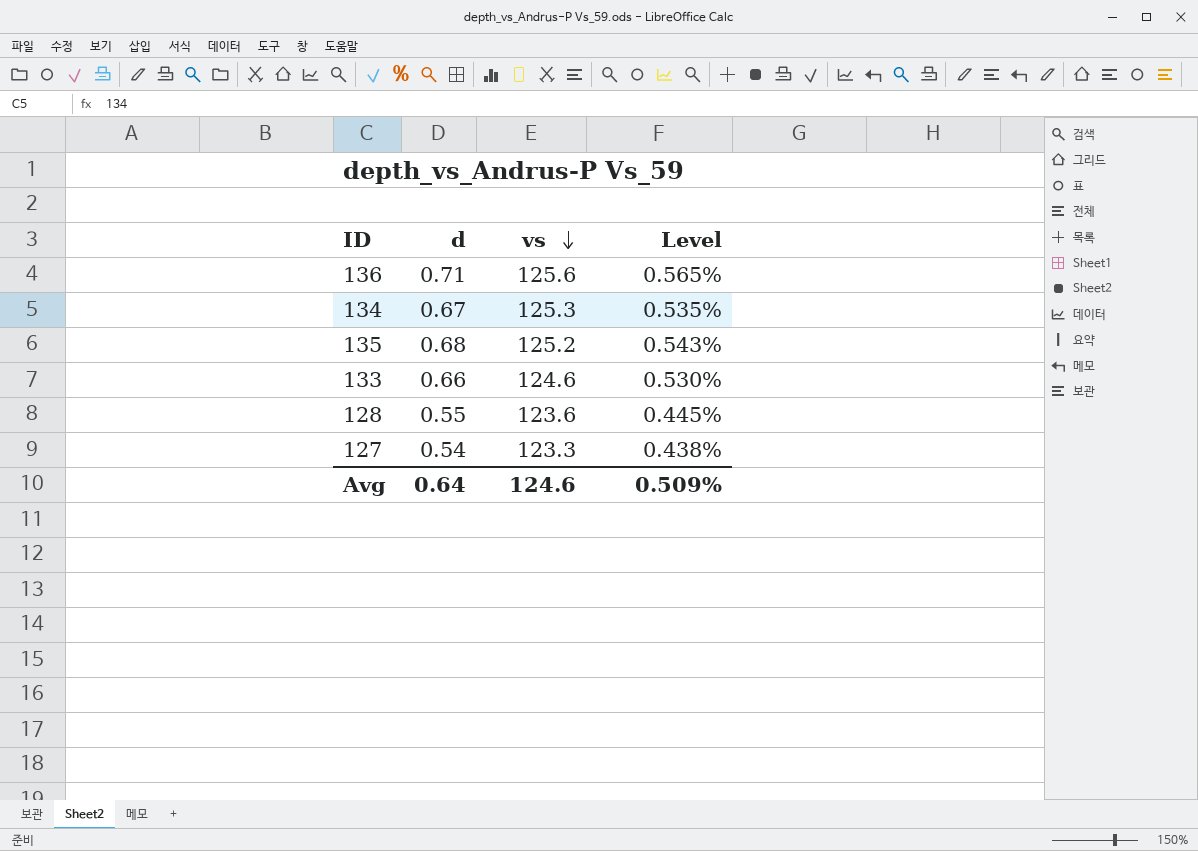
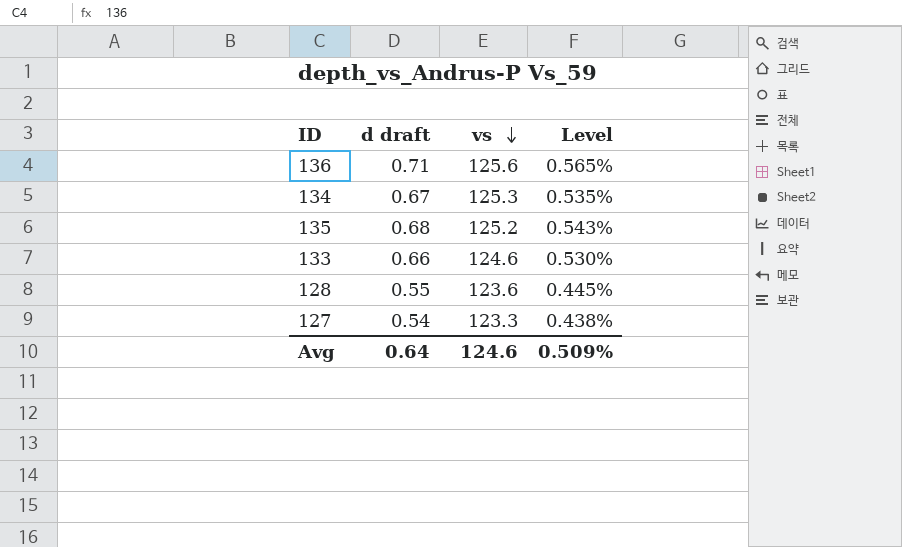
column name: d -> d draft

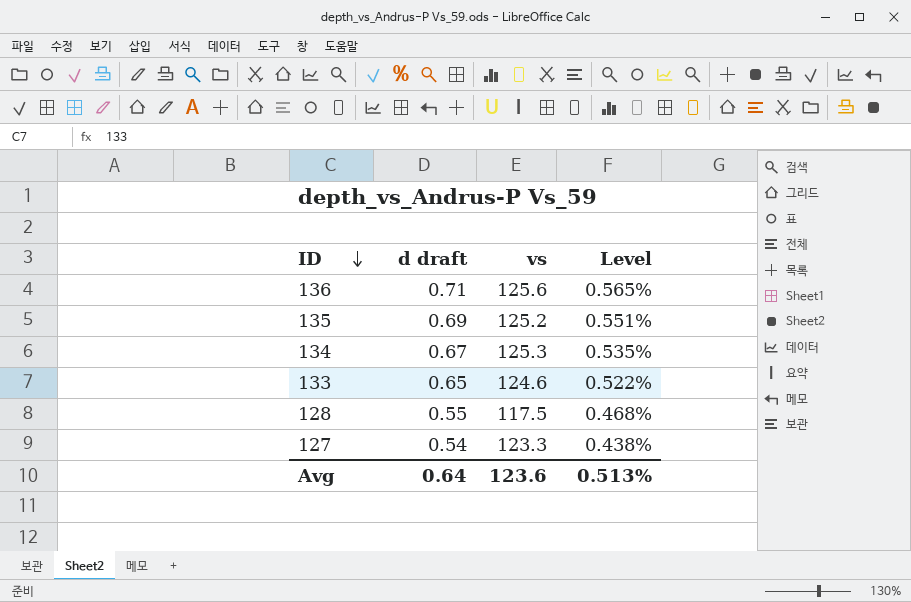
row order: vs descending -> ID descending
135 | d draft: 0.68 -> 0.69
135 | Level: 0.543% -> 0.551%
133 | d draft: 0.66 -> 0.65
133 | Level: 0.530% -> 0.522%
128 | vs: 123.6 -> 117.5
128 | Level: 0.445% -> 0.468%
Avg | vs: 124.6 -> 123.6
Avg | Level: 0.509% -> 0.513%

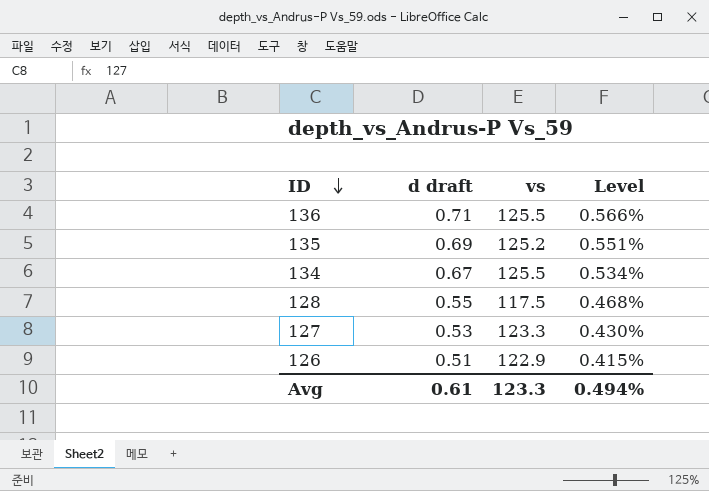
row 133: 0.65 | 124.6 | 0.522% -> none
136 | vs: 125.6 -> 125.5
136 | Level: 0.565% -> 0.566%
134 | vs: 125.3 -> 125.5
134 | Level: 0.535% -> 0.534%
127 | d draft: 0.54 -> 0.53
127 | Level: 0.438% -> 0.430%
row 126: none -> 0.51 | 122.9 | 0.415%
Avg | d draft: 0.64 -> 0.61
Avg | vs: 123.6 -> 123.3
Avg | Level: 0.513% -> 0.494%

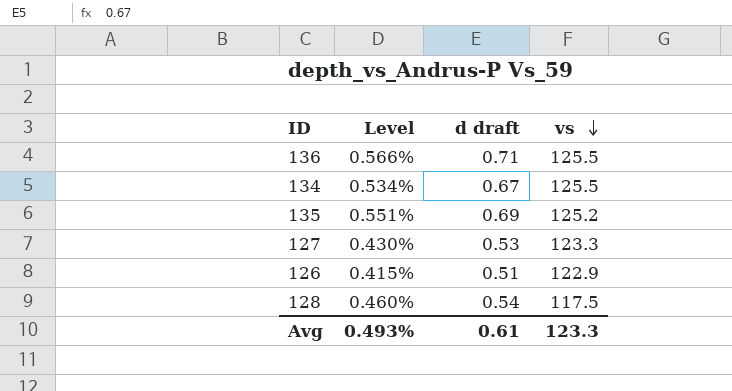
row order: ID descending -> vs descending
column Level | position: 4 -> 2
128 | Level: 0.468% -> 0.460%
128 | d draft: 0.55 -> 0.54
Avg | Level: 0.494% -> 0.493%

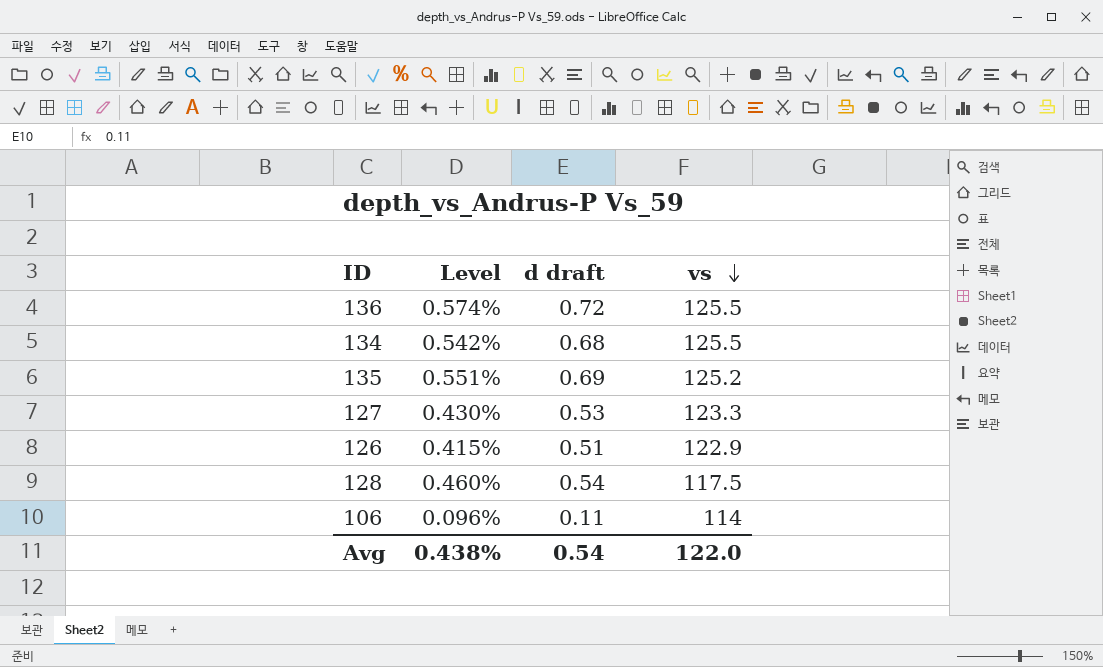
136 | Level: 0.566% -> 0.574%
136 | d draft: 0.71 -> 0.72
134 | Level: 0.534% -> 0.542%
134 | d draft: 0.67 -> 0.68
row 106: none -> 0.096% | 0.11 | 114
Avg | Level: 0.493% -> 0.438%
Avg | d draft: 0.61 -> 0.54
Avg | vs: 123.3 -> 122.0

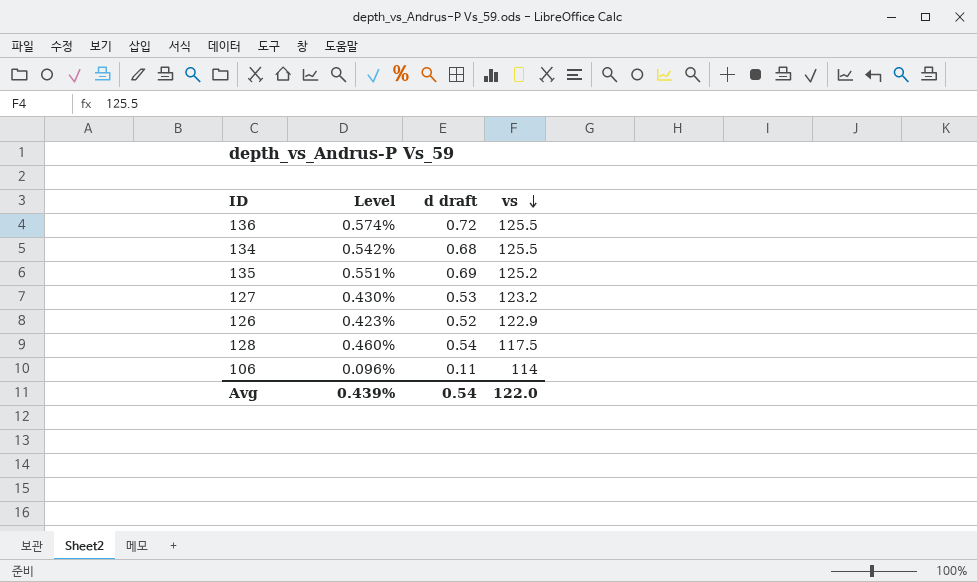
127 | vs: 123.3 -> 123.2
126 | Level: 0.415% -> 0.423%
126 | d draft: 0.51 -> 0.52
Avg | Level: 0.438% -> 0.439%

